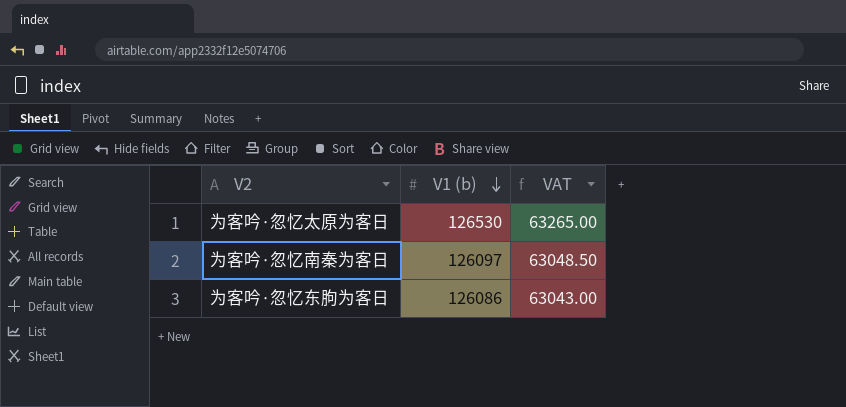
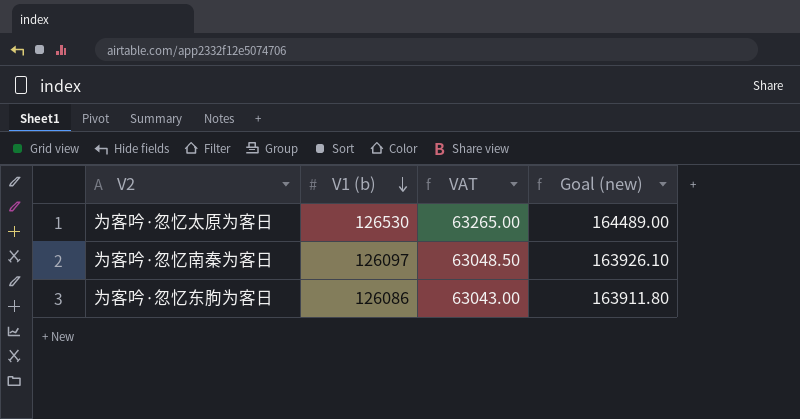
column Goal (new) | formula: none -> [V1 (b)] * 1.3

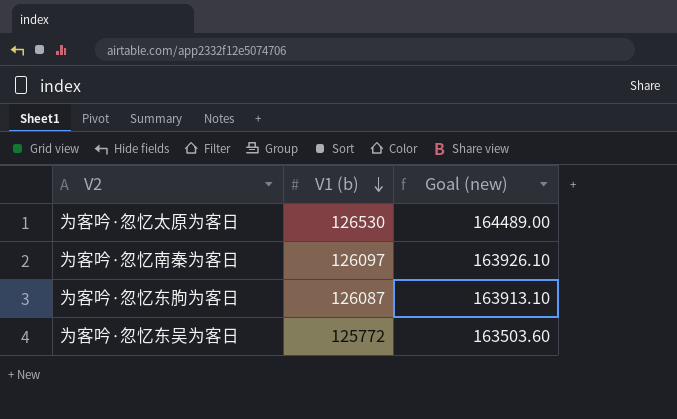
column VAT | formula: [V1 (b)] * 0.5 -> none
为客吟·忽忆东朐为客日 | V1 (b): 126086 -> 126087
为客吟·忽忆东朐为客日 | Goal (new): 163911.80 -> 163913.10
row 为客吟·忽忆东吴为客日: none -> 125772 | 163503.60

